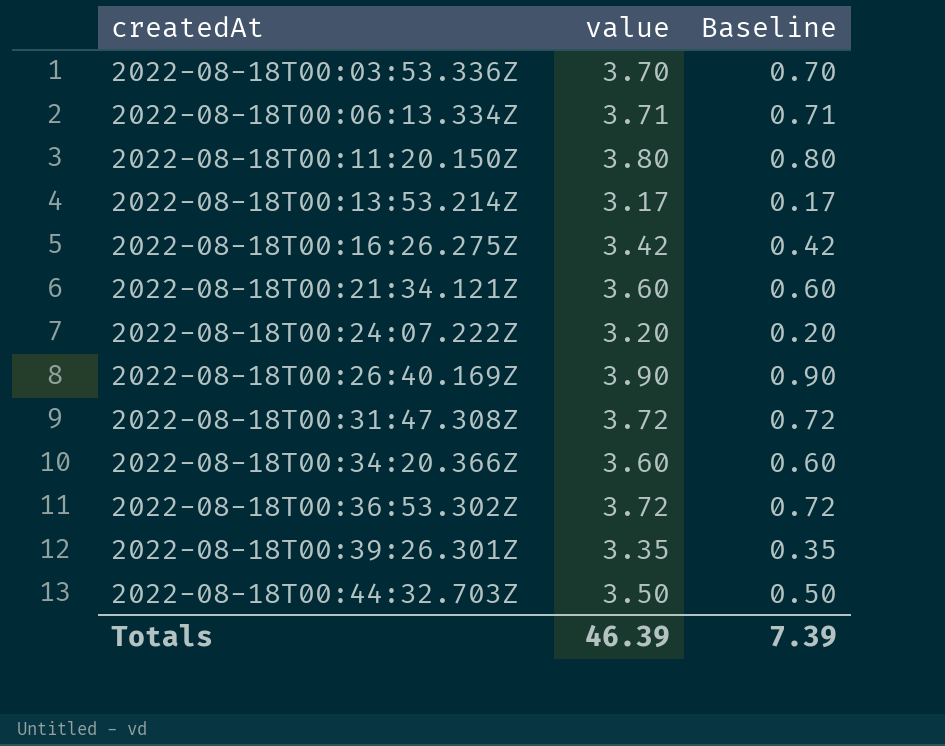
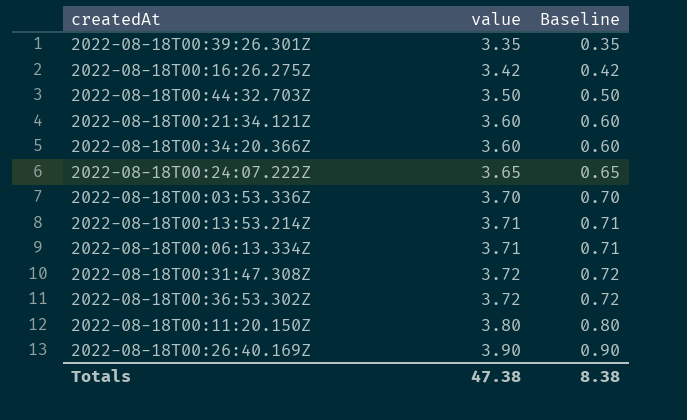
row order: createdAt ascending -> value ascending
2022-08-18T00:24:07.222Z | value: 3.20 -> 3.65
2022-08-18T00:24:07.222Z | Baseline: 0.20 -> 0.65
2022-08-18T00:13:53.214Z | value: 3.17 -> 3.71
2022-08-18T00:13:53.214Z | Baseline: 0.17 -> 0.71
Totals | value: 46.39 -> 47.38
Totals | Baseline: 7.39 -> 8.38

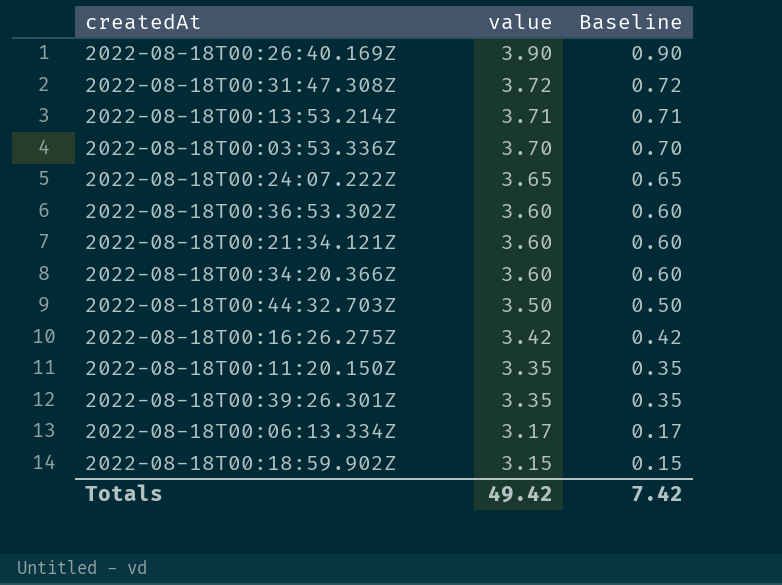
row order: value ascending -> value descending
2022-08-18T00:36:53.302Z | value: 3.72 -> 3.60
2022-08-18T00:36:53.302Z | Baseline: 0.72 -> 0.60
2022-08-18T00:11:20.150Z | value: 3.80 -> 3.35
2022-08-18T00:11:20.150Z | Baseline: 0.80 -> 0.35
2022-08-18T00:06:13.334Z | value: 3.71 -> 3.17
2022-08-18T00:06:13.334Z | Baseline: 0.71 -> 0.17
row 2022-08-18T00:18:59.902Z: none -> 3.15 | 0.15
Totals | value: 47.38 -> 49.42
Totals | Baseline: 8.38 -> 7.42

